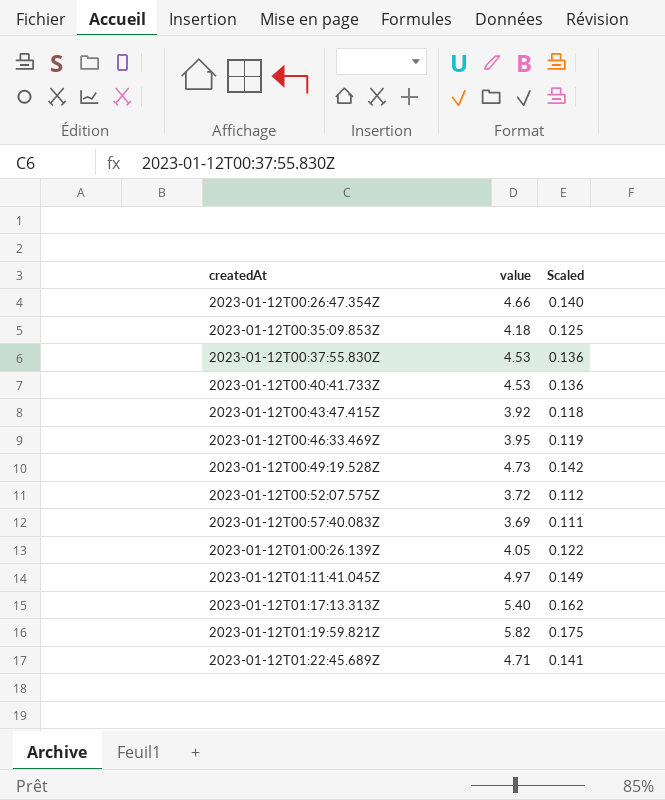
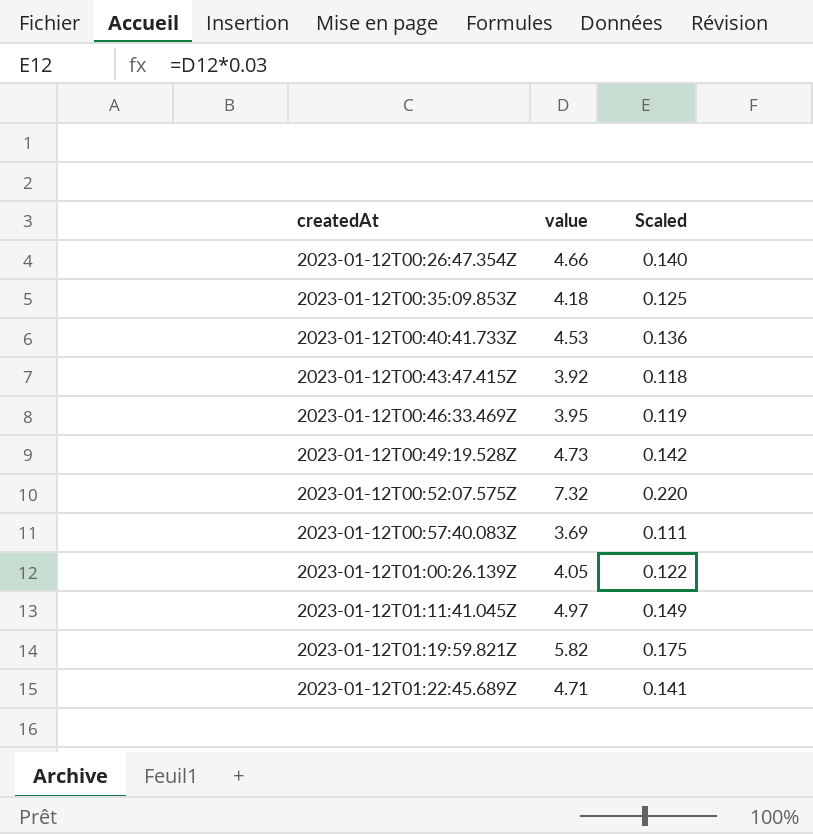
row 2023-01-12T00:37:55.830Z: 4.53 | 0.136 -> none
row 2023-01-12T01:17:13.313Z: 5.40 | 0.162 -> none
2023-01-12T00:52:07.575Z | value: 3.72 -> 7.32
2023-01-12T00:52:07.575Z | Scaled: 0.112 -> 0.220

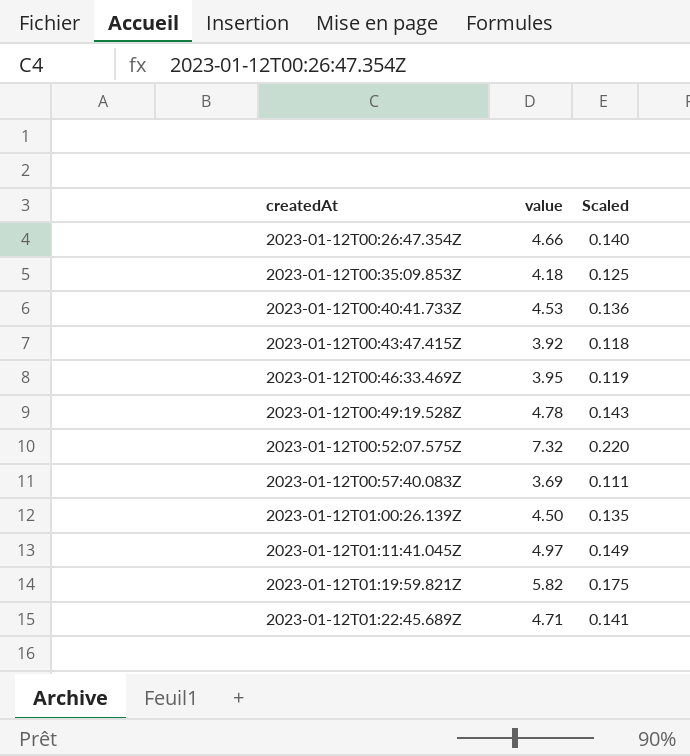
2023-01-12T00:49:19.528Z | value: 4.73 -> 4.78
2023-01-12T00:49:19.528Z | Scaled: 0.142 -> 0.143
2023-01-12T01:00:26.139Z | value: 4.05 -> 4.50
2023-01-12T01:00:26.139Z | Scaled: 0.122 -> 0.135

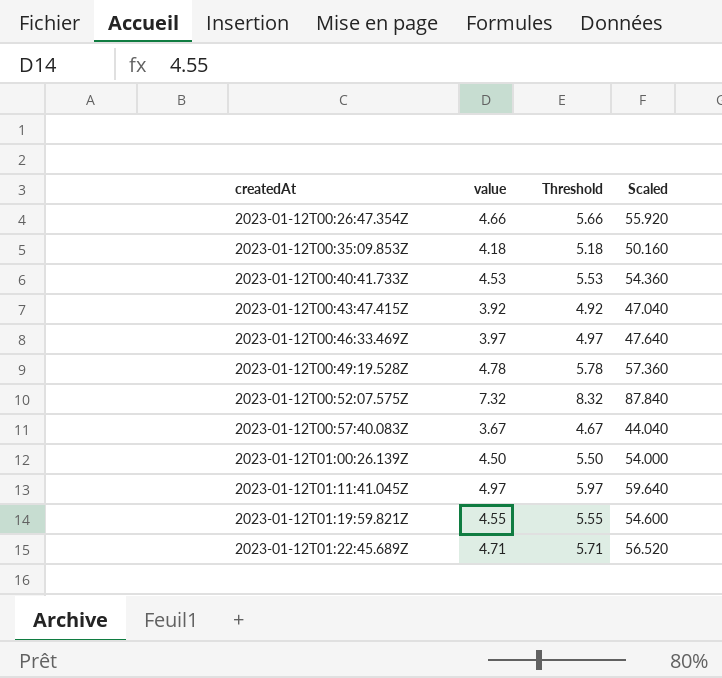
column Threshold | formula: none -> [value] + 1
column Scaled | formula: [value] * 0.03 -> [value] * 12
2023-01-12T00:46:33.469Z | value: 3.95 -> 3.97
2023-01-12T00:57:40.083Z | value: 3.69 -> 3.67
2023-01-12T01:19:59.821Z | value: 5.82 -> 4.55

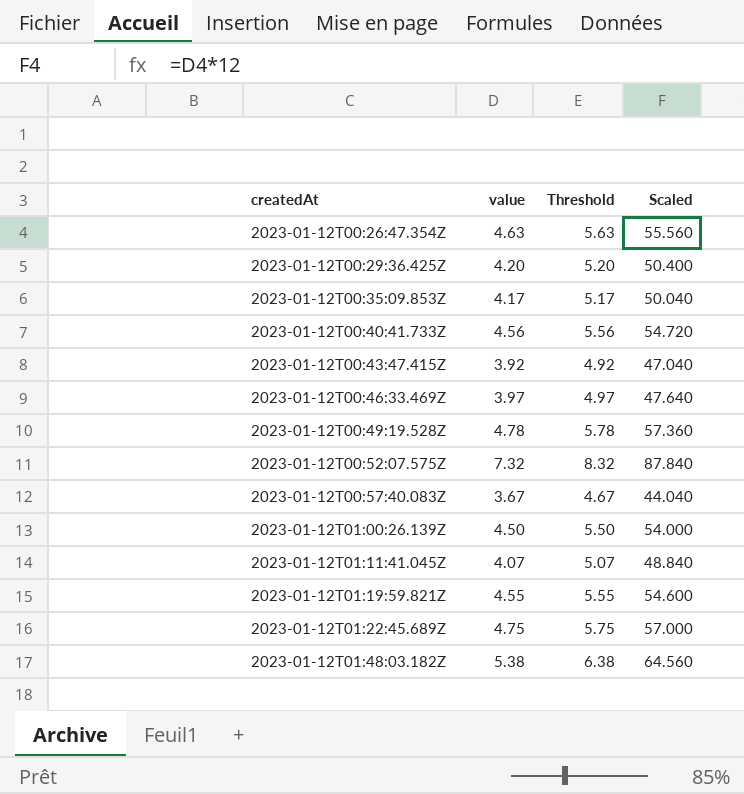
2023-01-12T00:26:47.354Z | value: 4.66 -> 4.63
2023-01-12T00:26:47.354Z | Threshold: 5.66 -> 5.63
2023-01-12T00:26:47.354Z | Scaled: 55.920 -> 55.560
row 2023-01-12T00:29:36.425Z: none -> 4.20 | 5.20 | 50.400
2023-01-12T00:35:09.853Z | value: 4.18 -> 4.17
2023-01-12T00:35:09.853Z | Threshold: 5.18 -> 5.17
2023-01-12T00:35:09.853Z | Scaled: 50.160 -> 50.040
2023-01-12T00:40:41.733Z | value: 4.53 -> 4.56
2023-01-12T00:40:41.733Z | Threshold: 5.53 -> 5.56
2023-01-12T00:40:41.733Z | Scaled: 54.360 -> 54.720
2023-01-12T01:11:41.045Z | value: 4.97 -> 4.07
2023-01-12T01:11:41.045Z | Threshold: 5.97 -> 5.07
2023-01-12T01:11:41.045Z | Scaled: 59.640 -> 48.840
2023-01-12T01:22:45.689Z | value: 4.71 -> 4.75
2023-01-12T01:22:45.689Z | Threshold: 5.71 -> 5.75
2023-01-12T01:22:45.689Z | Scaled: 56.520 -> 57.000
row 2023-01-12T01:48:03.182Z: none -> 5.38 | 6.38 | 64.560

